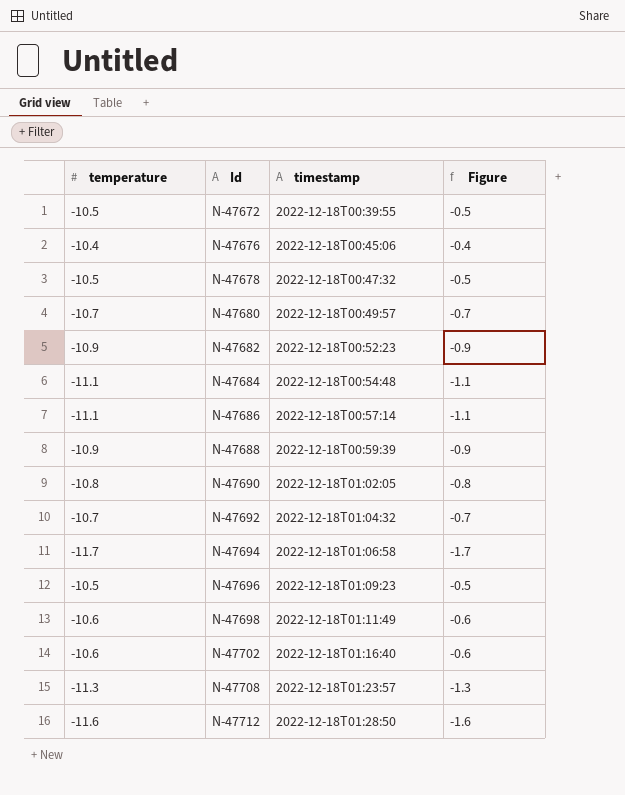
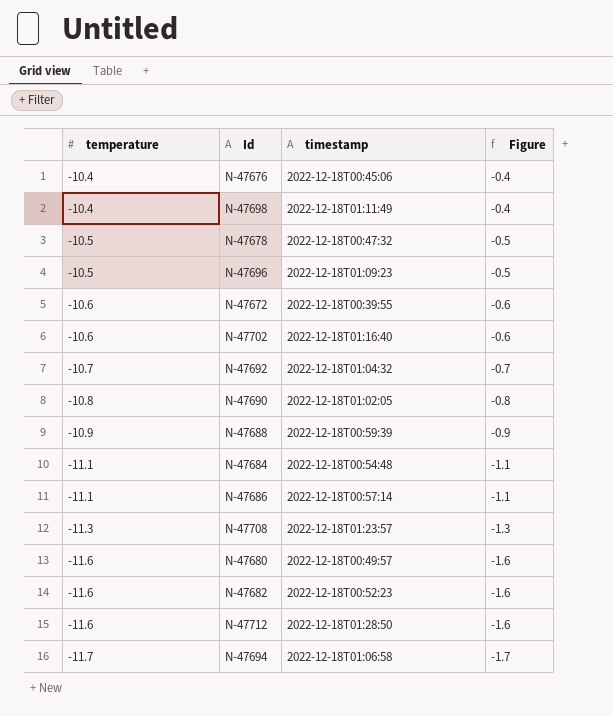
row order: Id ascending -> temperature descending
N-47698 | temperature: -10.6 -> -10.4
N-47698 | Figure: -0.6 -> -0.4
N-47672 | temperature: -10.5 -> -10.6
N-47672 | Figure: -0.5 -> -0.6
N-47680 | temperature: -10.7 -> -11.6
N-47680 | Figure: -0.7 -> -1.6
N-47682 | temperature: -10.9 -> -11.6
N-47682 | Figure: -0.9 -> -1.6

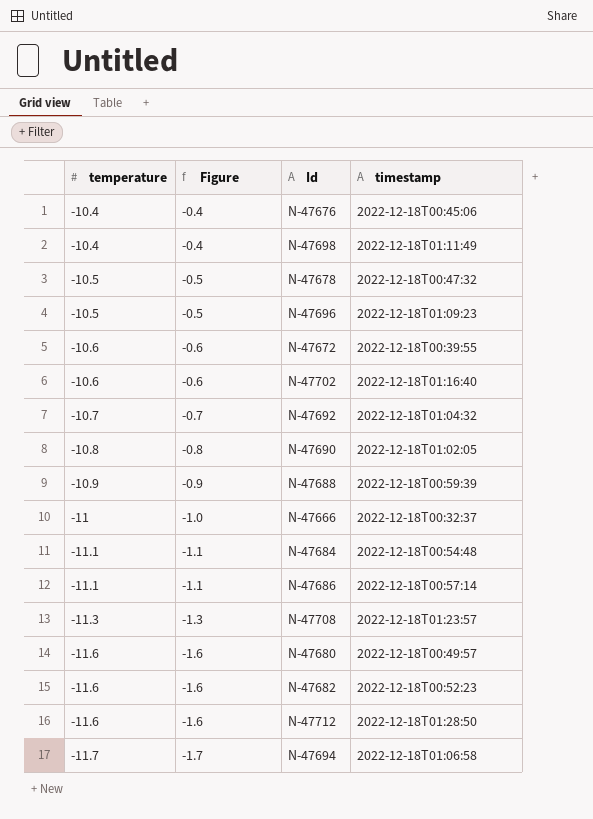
column Figure | position: 4 -> 2
row N-47666: none -> -11 | -1.0 | 2022-12-18T00:32:37

